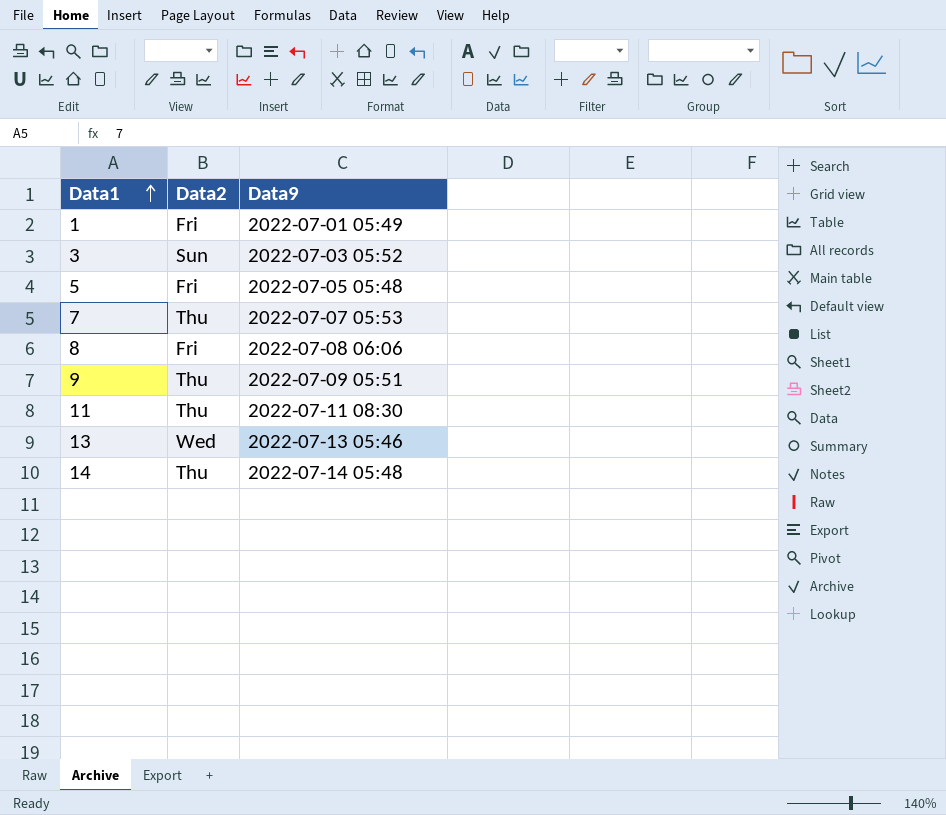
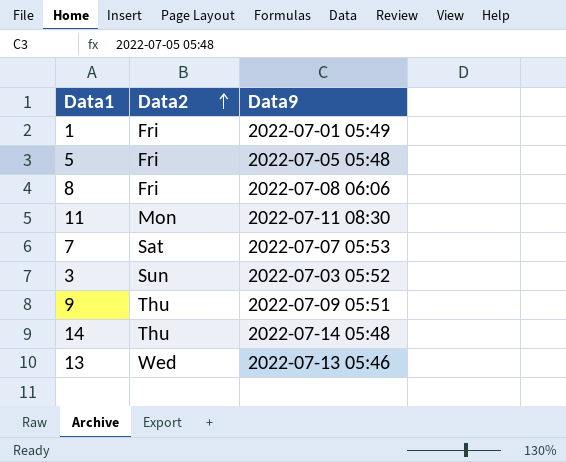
row order: Data1 ascending -> Data2 ascending
11 | Data2: Thu -> Mon
7 | Data2: Thu -> Sat

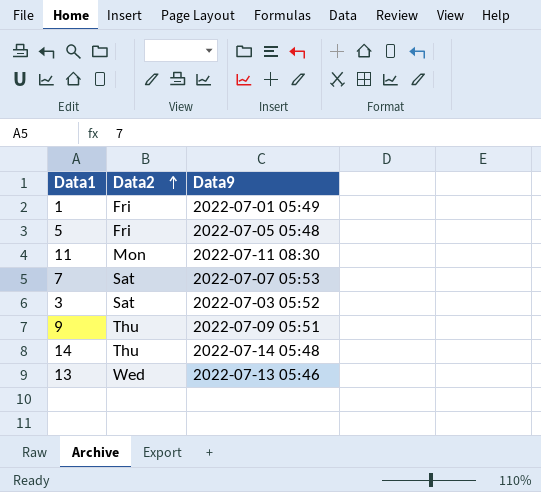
row 8: Fri | 2022-07-08 06:06 -> none
3 | Data2: Sun -> Sat

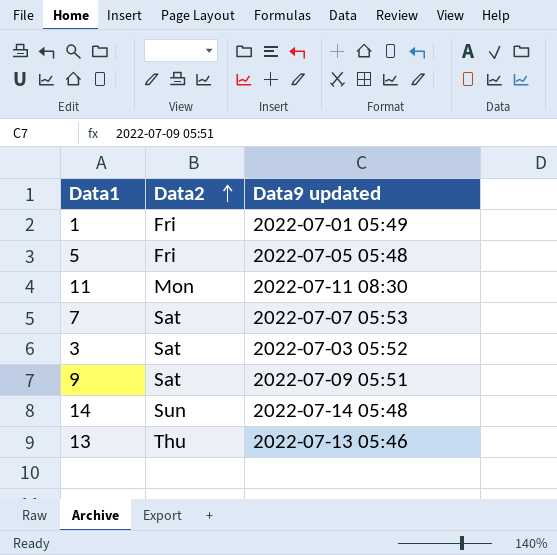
column name: Data9 -> Data9 updated
9 | Data2: Thu -> Sat
14 | Data2: Thu -> Sun
13 | Data2: Wed -> Thu

